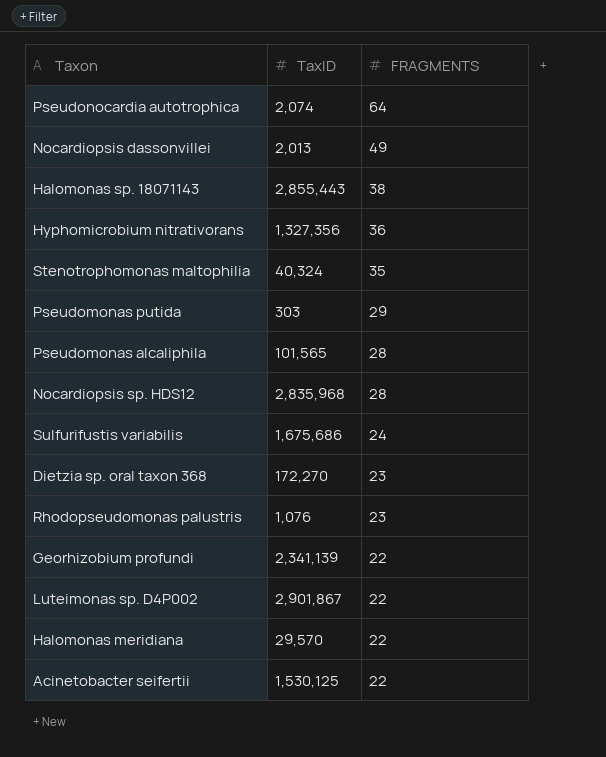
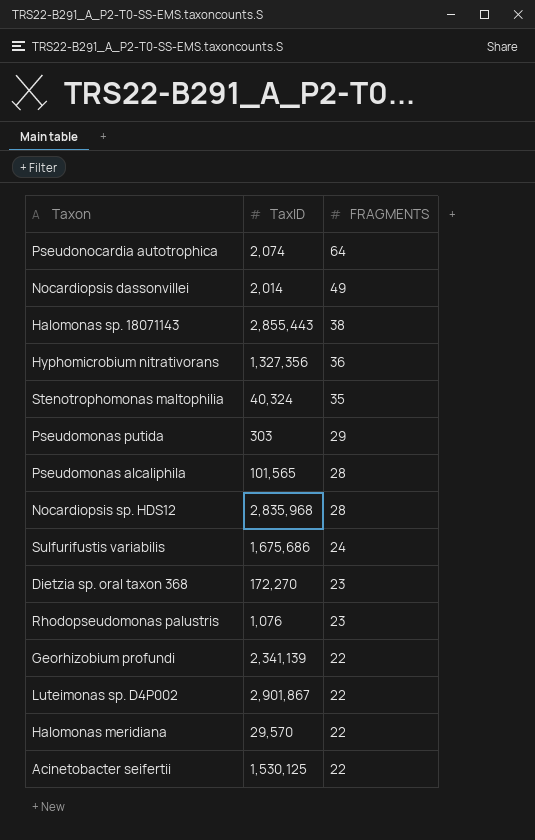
Nocardiopsis dassonvillei | TaxID: 2,013 -> 2,014

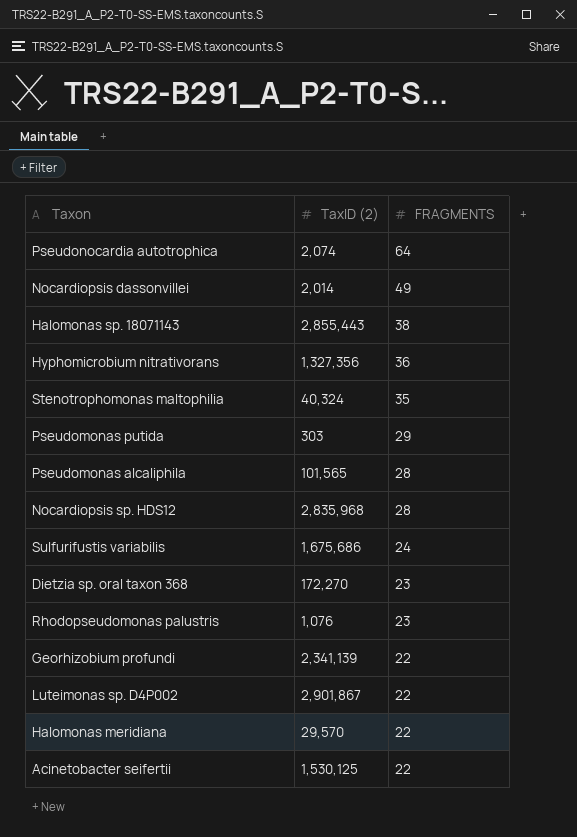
column name: TaxID -> TaxID (2)

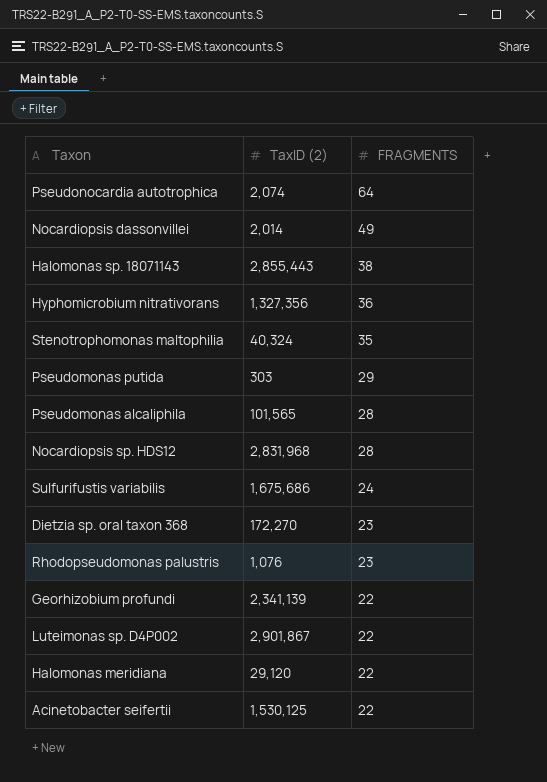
Nocardiopsis sp. HDS12 | TaxID (2): 2,835,968 -> 2,831,968
Halomonas meridiana | TaxID (2): 29,570 -> 29,120

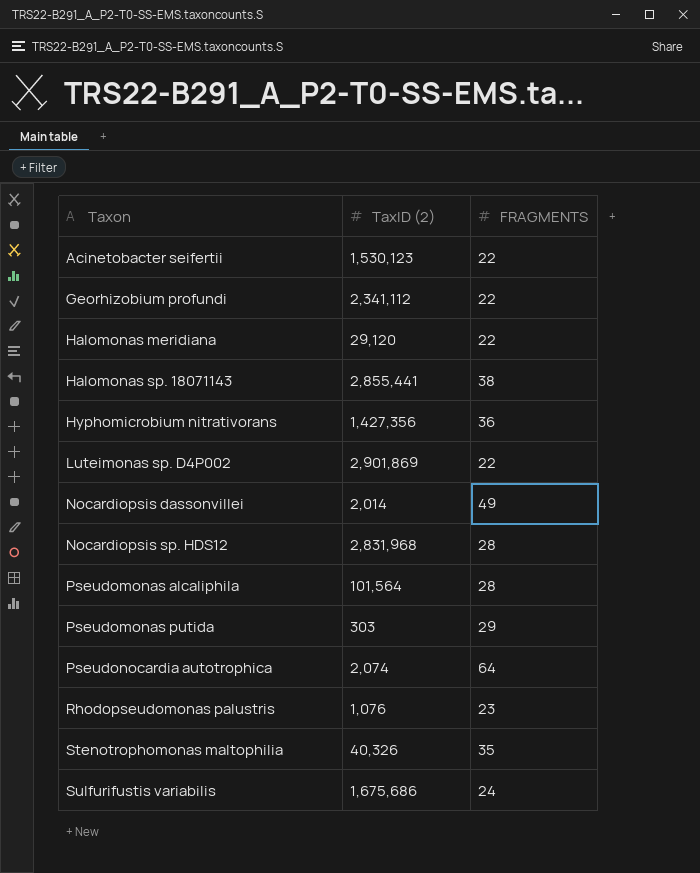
row order: FRAGMENTS descending -> Taxon ascending
row Dietzia sp. oral taxon 368: 172,270 | 23 -> none
Acinetobacter seifertii | TaxID (2): 1,530,125 -> 1,530,123
Georhizobium profundi | TaxID (2): 2,341,139 -> 2,341,112
Halomonas sp. 18071143 | TaxID (2): 2,855,443 -> 2,855,441
Hyphomicrobium nitrativorans | TaxID (2): 1,327,356 -> 1,427,356
Luteimonas sp. D4P002 | TaxID (2): 2,901,867 -> 2,901,869
Pseudomonas alcaliphila | TaxID (2): 101,565 -> 101,564
Stenotrophomonas maltophilia | TaxID (2): 40,324 -> 40,326

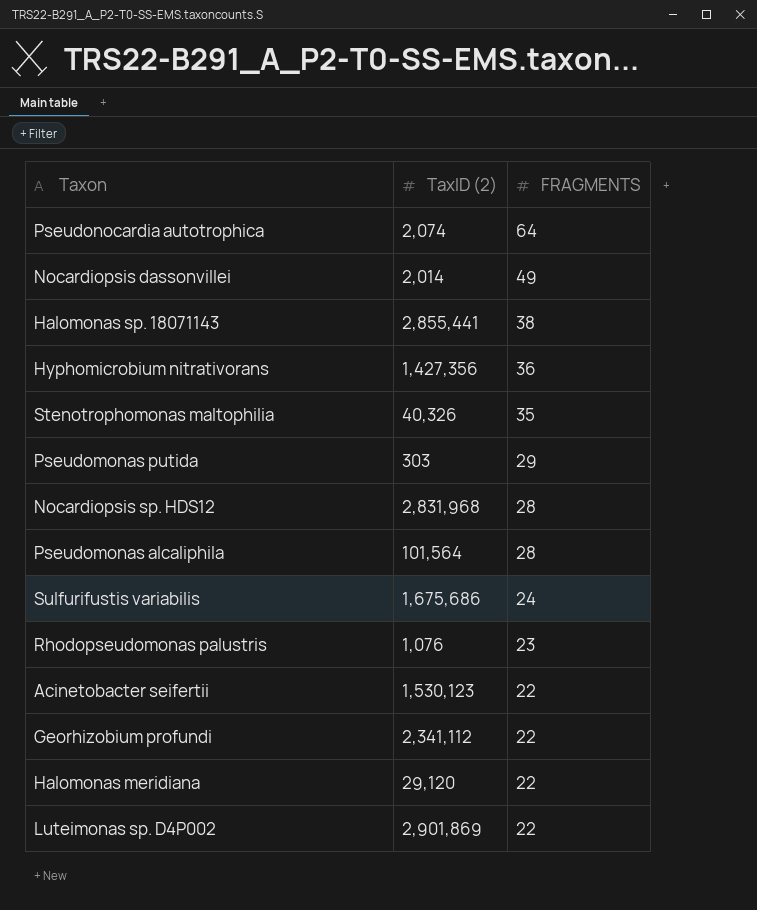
row order: Taxon ascending -> FRAGMENTS descending

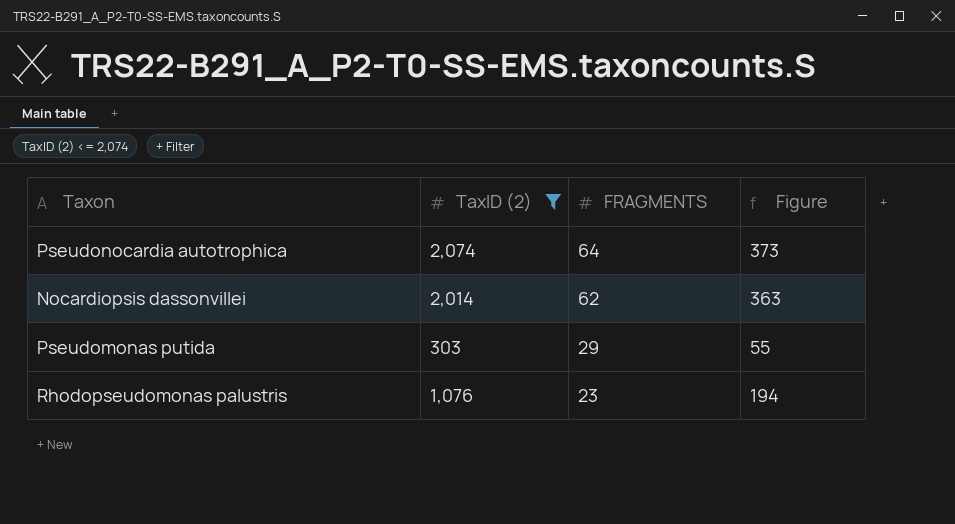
filter: none -> TaxID (2) <= 2,074
column Figure | formula: none -> [TaxID (2)] * 0.18
Nocardiopsis dassonvillei | FRAGMENTS: 49 -> 62

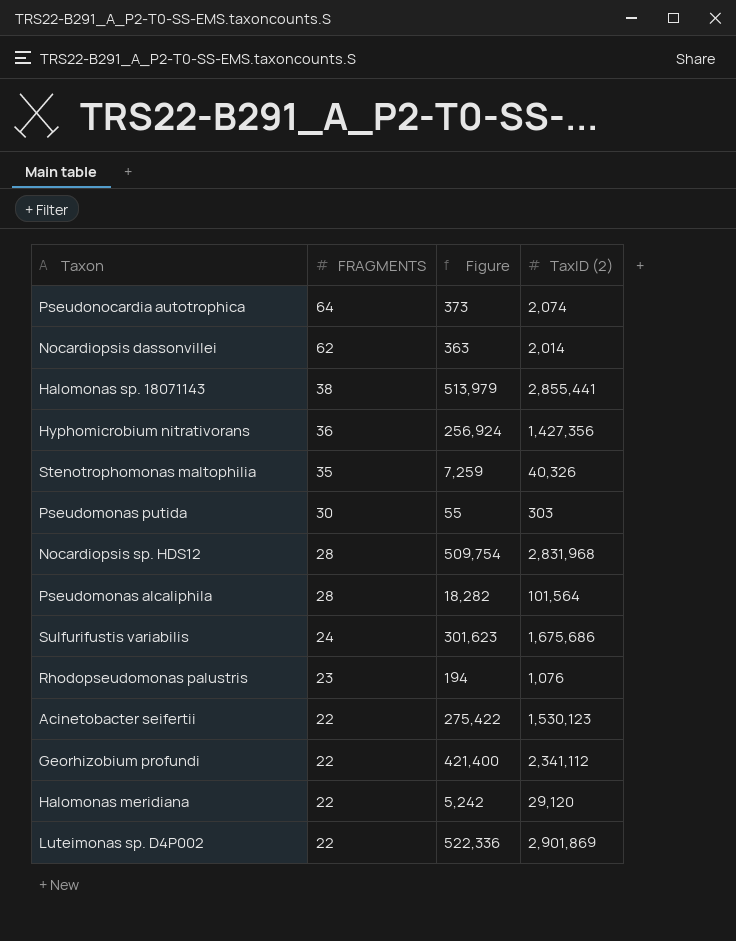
filter: TaxID (2) <= 2,074 -> none
column TaxID (2) | position: 2 -> 4
Pseudomonas putida | FRAGMENTS: 29 -> 30

